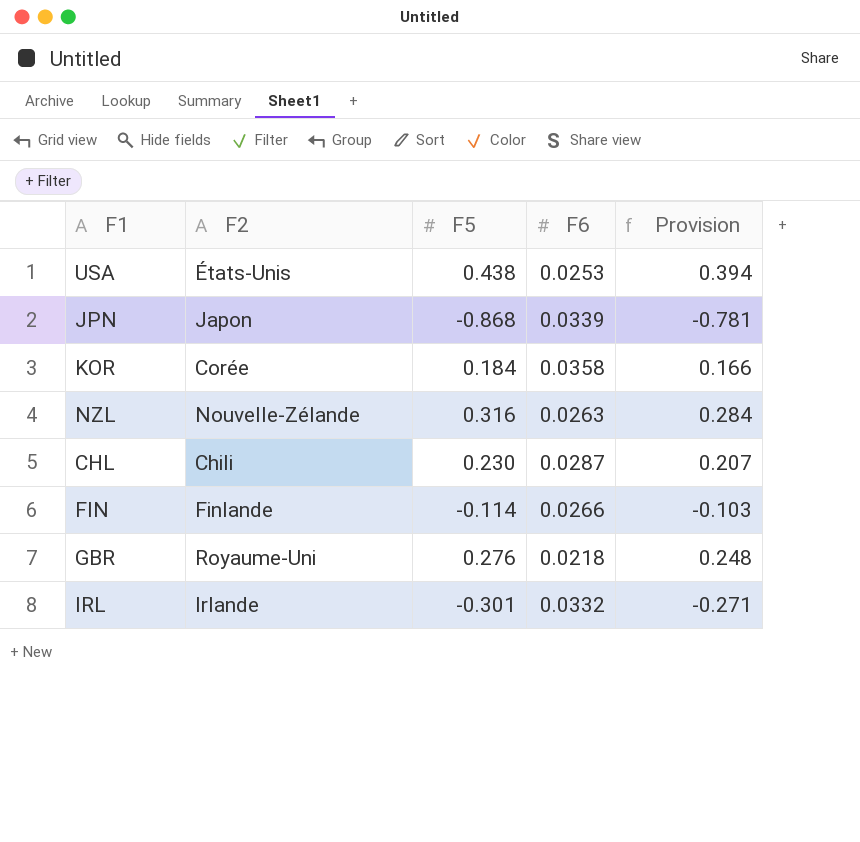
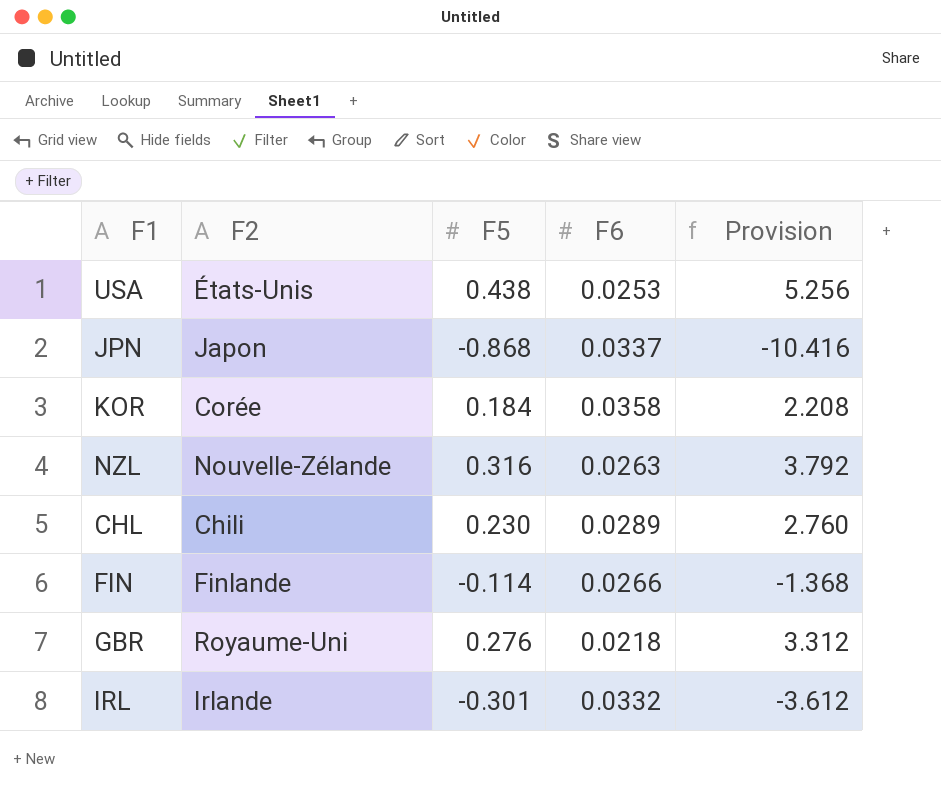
column Provision | formula: [F5] * 0.9 -> [F5] * 12
JPN | F6: 0.0339 -> 0.0337
CHL | F6: 0.0287 -> 0.0289

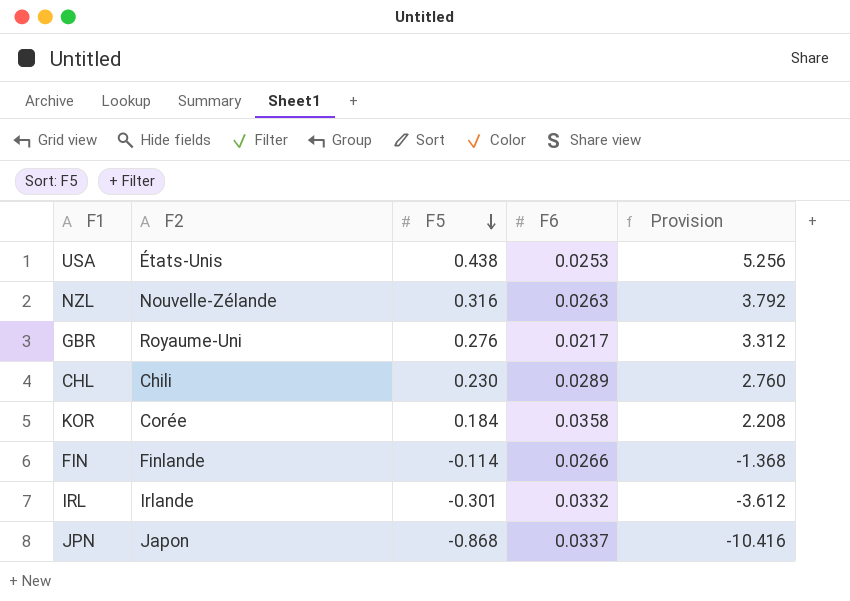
row order: none -> F5 descending
GBR | F6: 0.0218 -> 0.0217

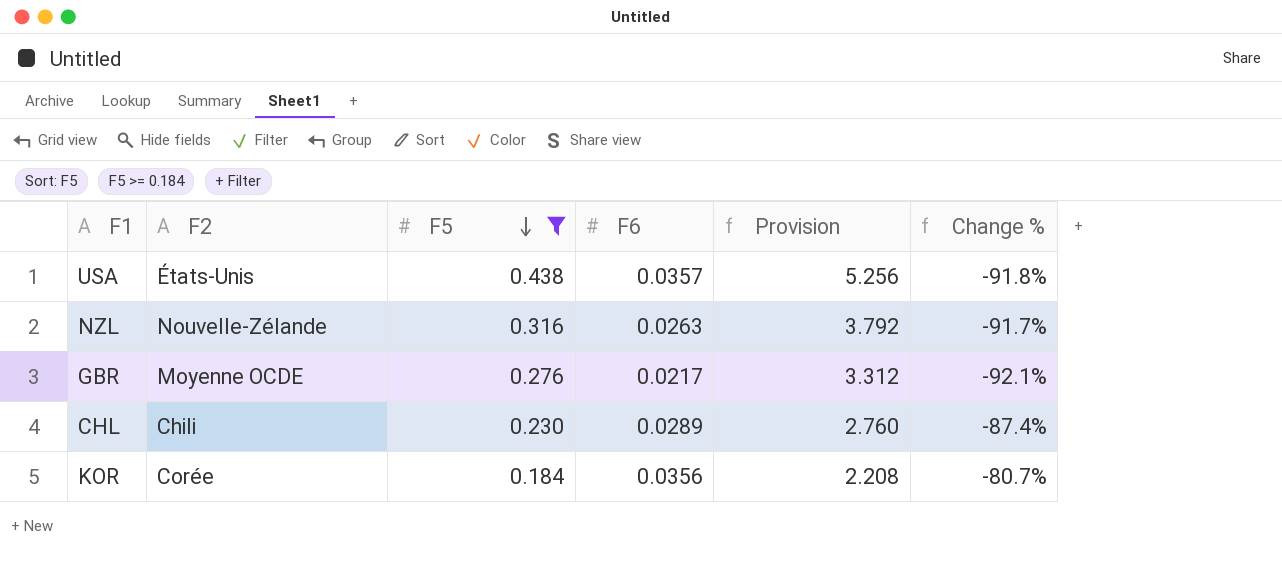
filter: none -> F5 >= 0.184
column Change % | formula: none -> ([F6] - [F5]) / [F5]
USA | F6: 0.0253 -> 0.0357
GBR | F2: Royaume-Uni -> Moyenne OCDE
KOR | F6: 0.0358 -> 0.0356

